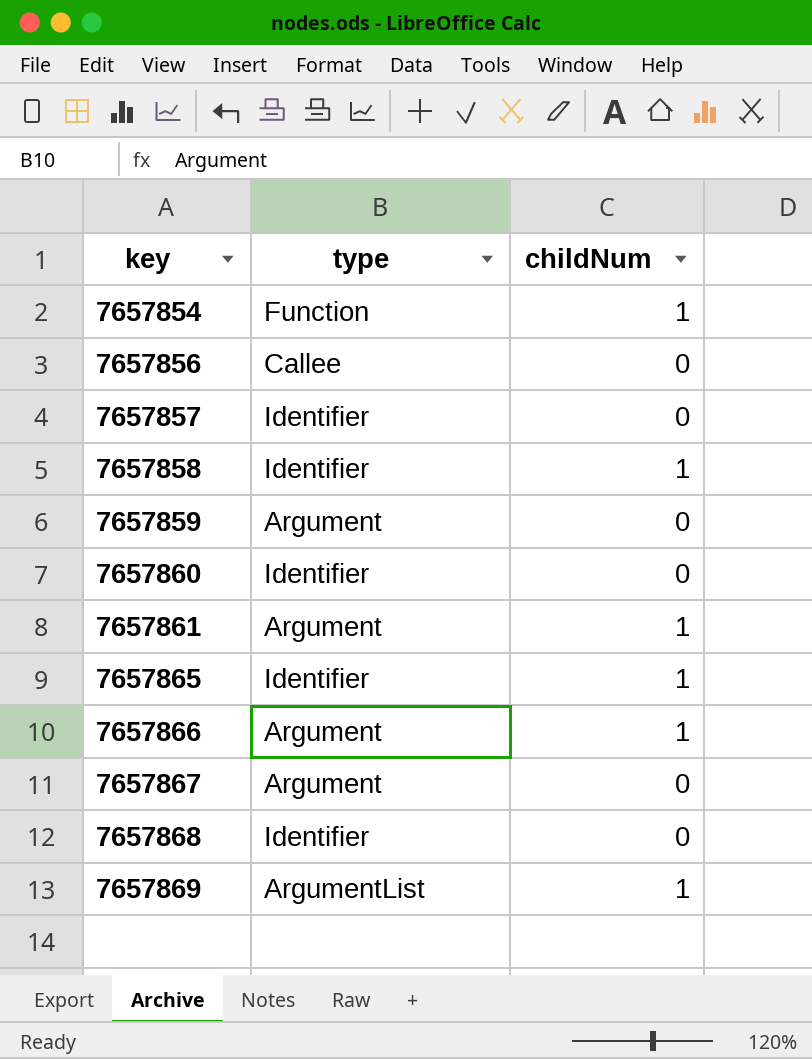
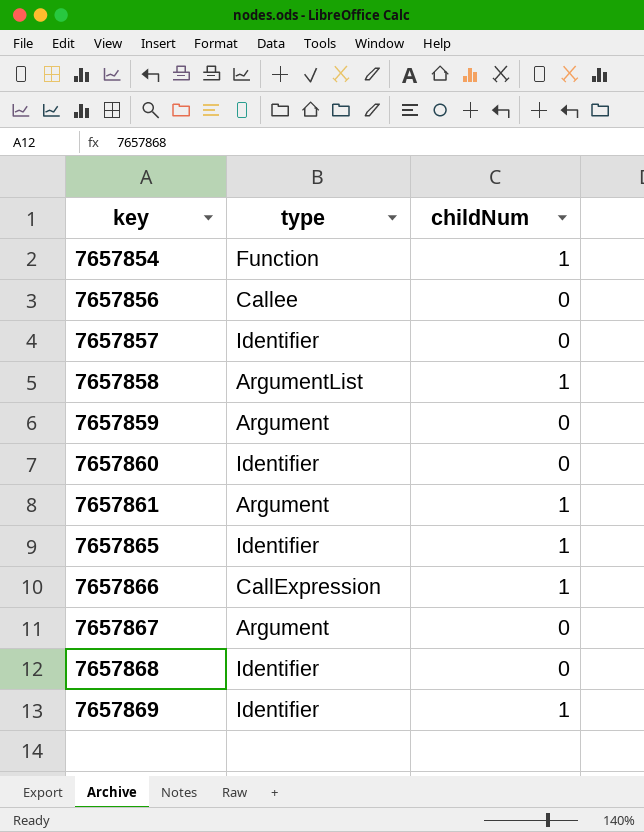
7657858 | type: Identifier -> ArgumentList
7657866 | type: Argument -> CallExpression
7657869 | type: ArgumentList -> Identifier

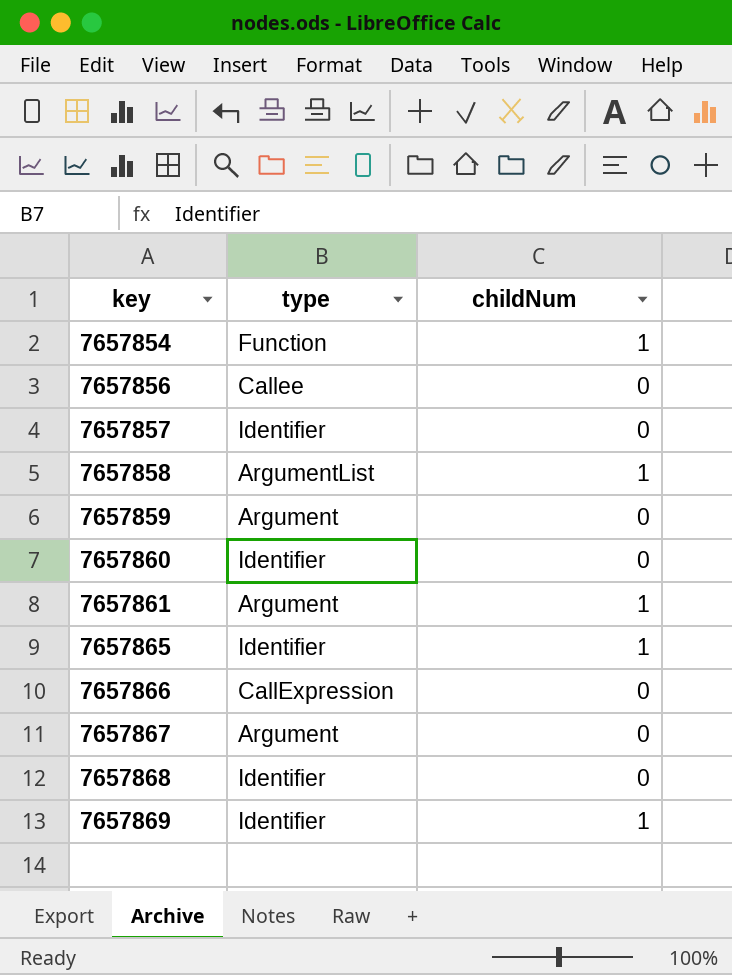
7657866 | childNum: 1 -> 0

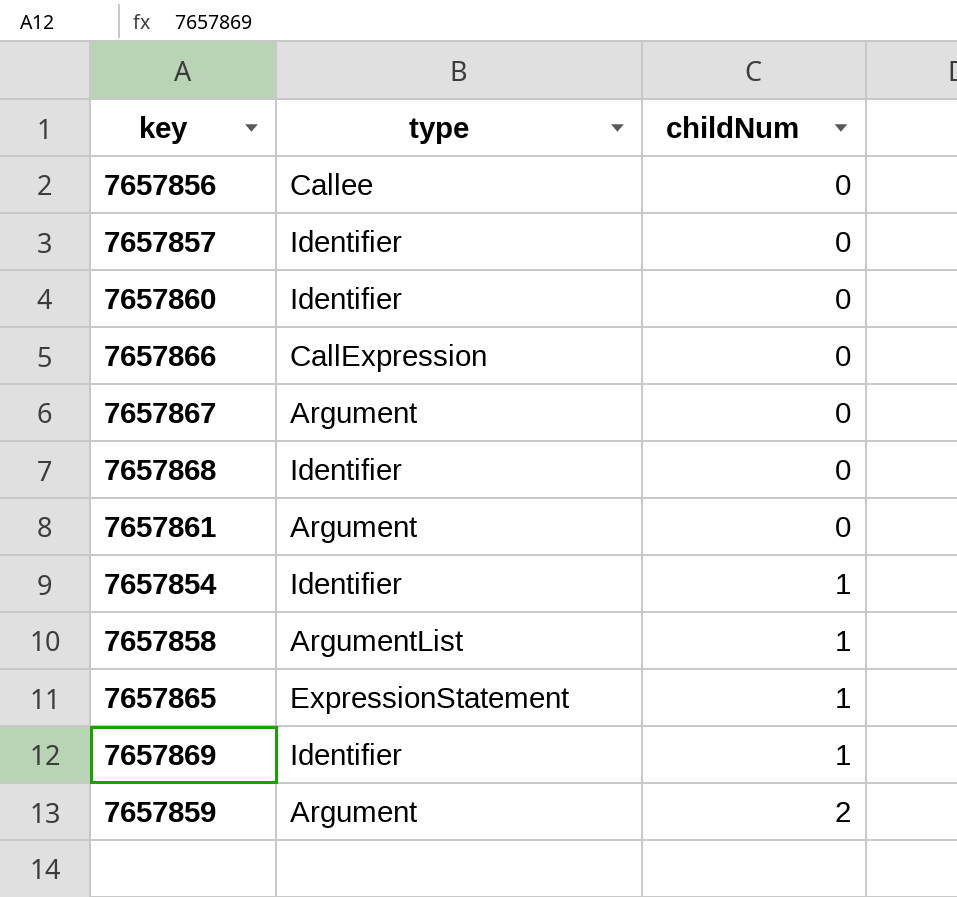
row order: key ascending -> childNum ascending
7657861 | childNum: 1 -> 0
7657854 | type: Function -> Identifier
7657865 | type: Identifier -> ExpressionStatement
7657859 | childNum: 0 -> 2

